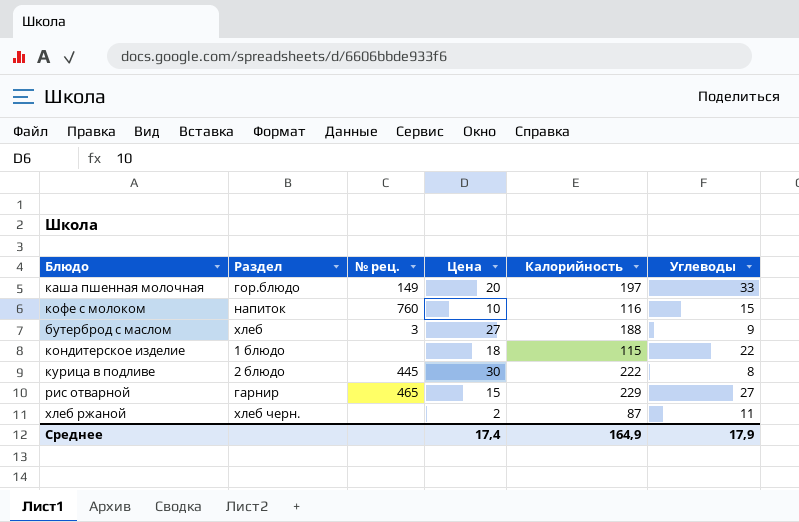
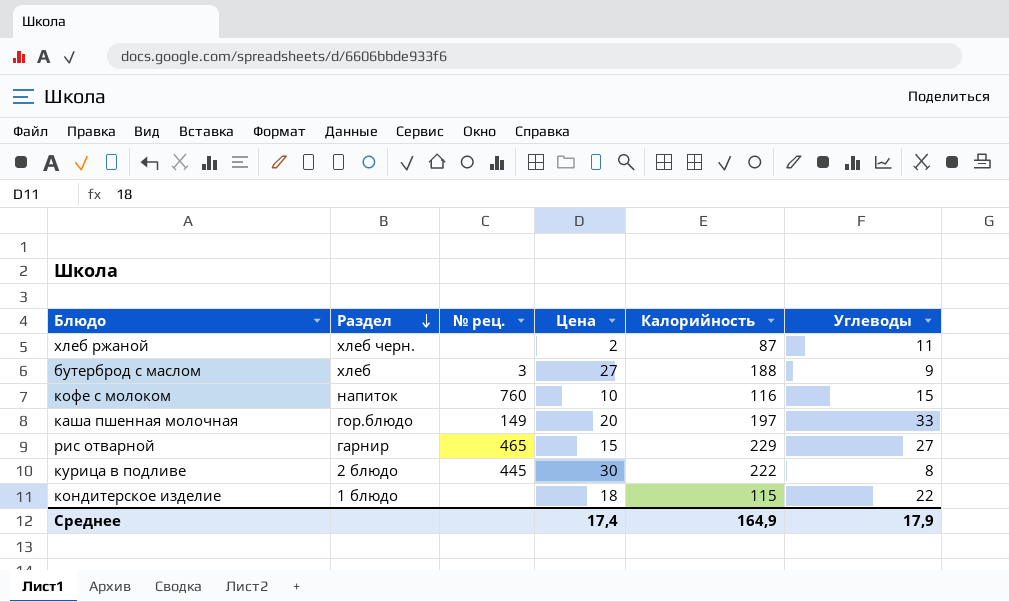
row order: none -> Раздел descending

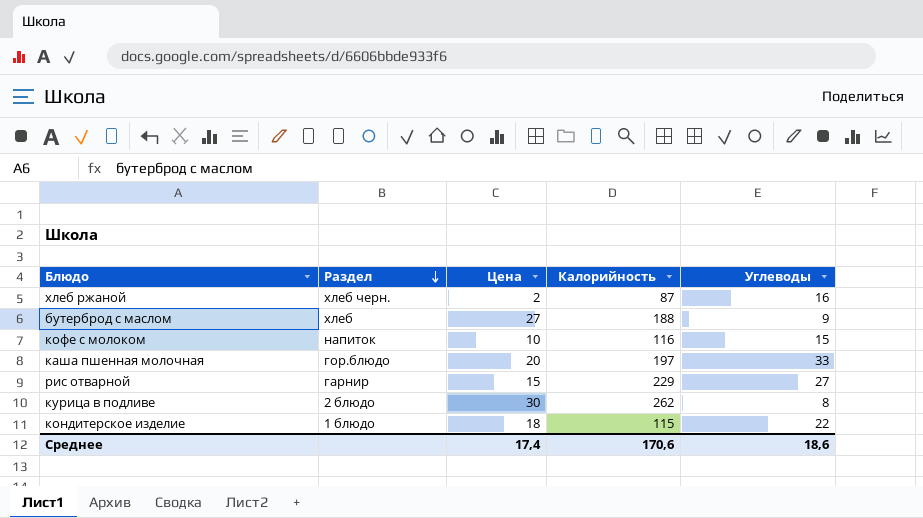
column № рец. | position: 3 -> none
хлеб ржаной | Углеводы: 11 -> 16
курица в подливе | Калорийность: 222 -> 262
Среднее | Калорийность: 164,9 -> 170,6
Среднее | Углеводы: 17,9 -> 18,6

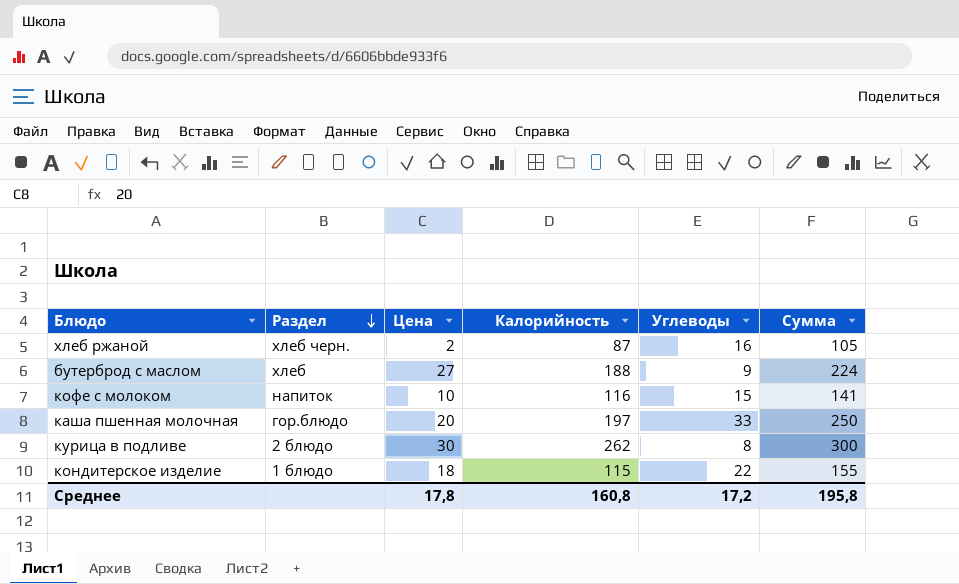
column Сумма | formula: none -> [Цена] + [Калорийность] + [Углеводы]
row рис отварной: гарнир | 15 | 229 | 27 -> none
Среднее | Цена: 17,4 -> 17,8
Среднее | Калорийность: 170,6 -> 160,8
Среднее | Углеводы: 18,6 -> 17,2

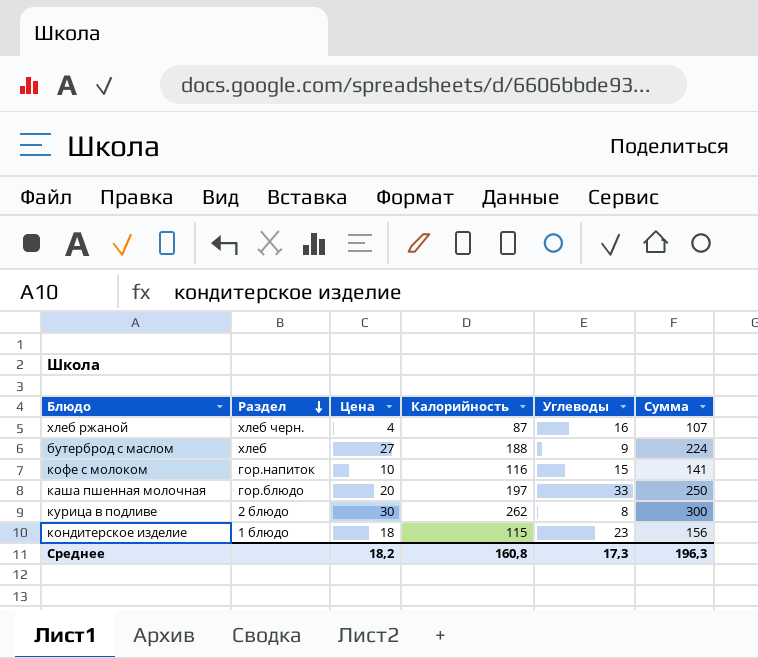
хлеб ржаной | Цена: 2 -> 4
хлеб ржаной | Сумма: 105 -> 107
кофе с молоком | Раздел: напиток -> гор.напиток
кондитерское изделие | Углеводы: 22 -> 23
кондитерское изделие | Сумма: 155 -> 156
Среднее | Цена: 17,8 -> 18,2
Среднее | Углеводы: 17,2 -> 17,3
Среднее | Сумма: 195,8 -> 196,3

